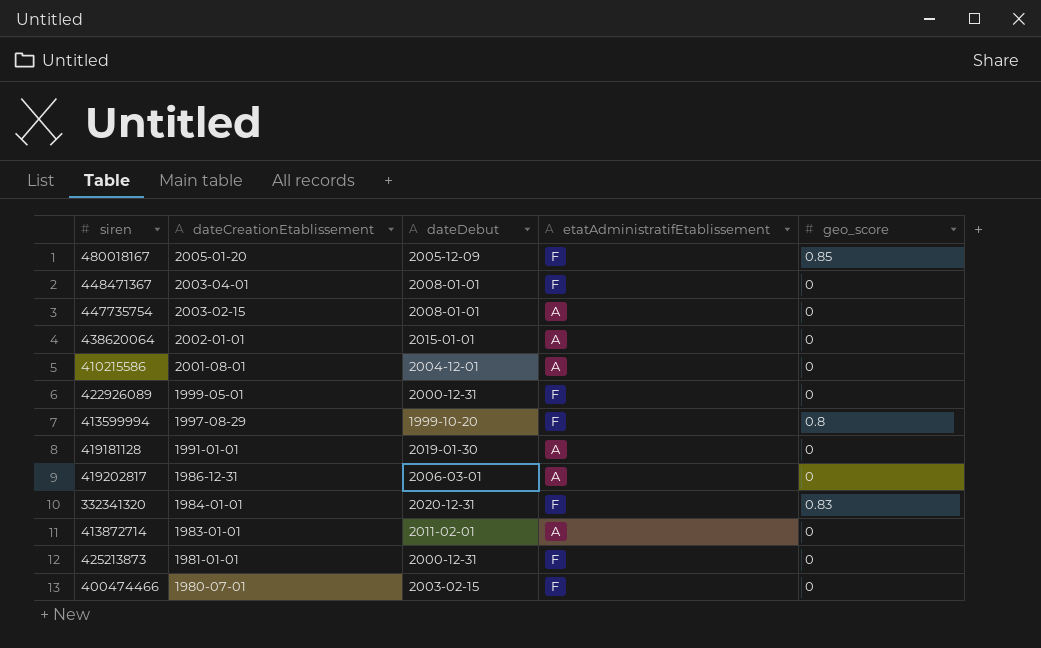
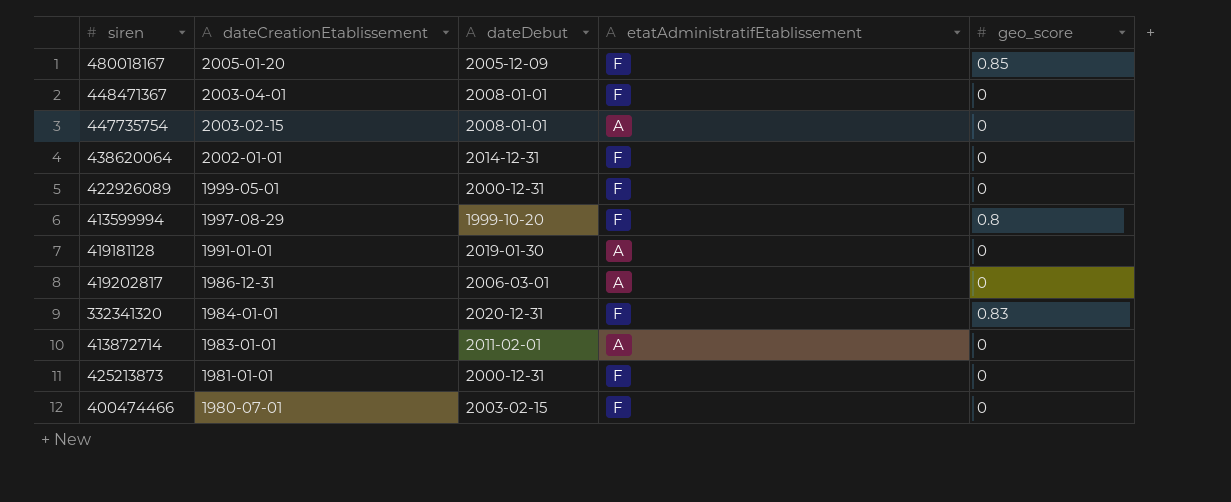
row 410215586: 2001-08-01 | 2004-12-01 | A | 0 -> none
438620064 | dateDebut: 2015-01-01 -> 2014-12-31
438620064 | etatAdministratifEtablissement: A -> F

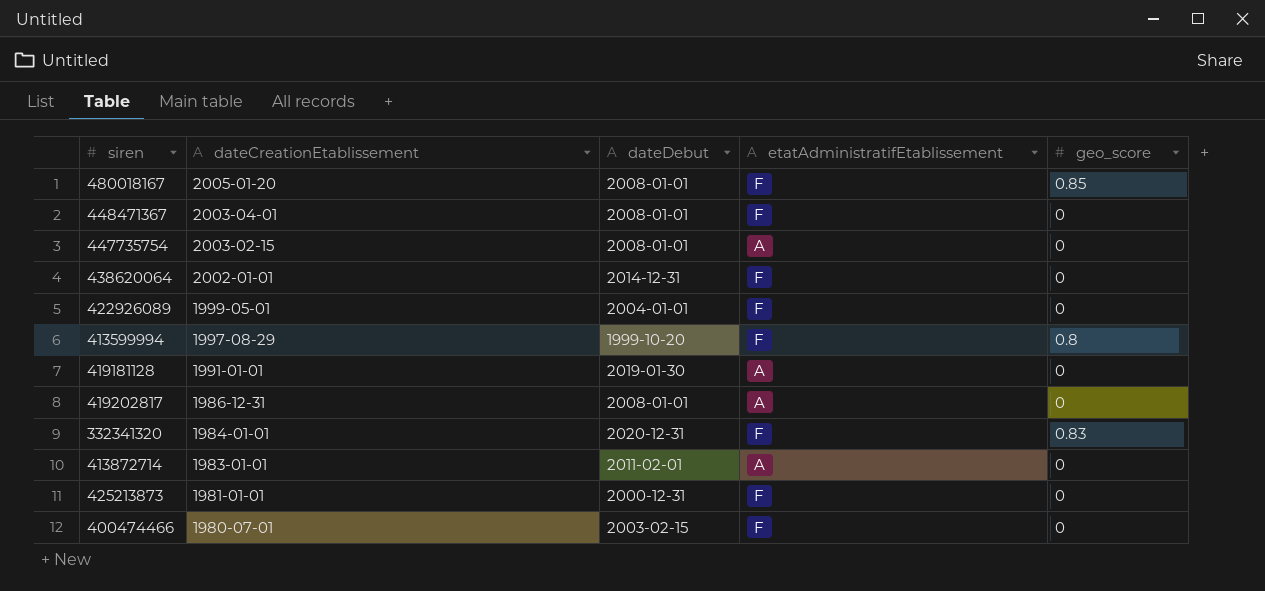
480018167 | dateDebut: 2005-12-09 -> 2008-01-01
422926089 | dateDebut: 2000-12-31 -> 2004-01-01
419202817 | dateDebut: 2006-03-01 -> 2008-01-01

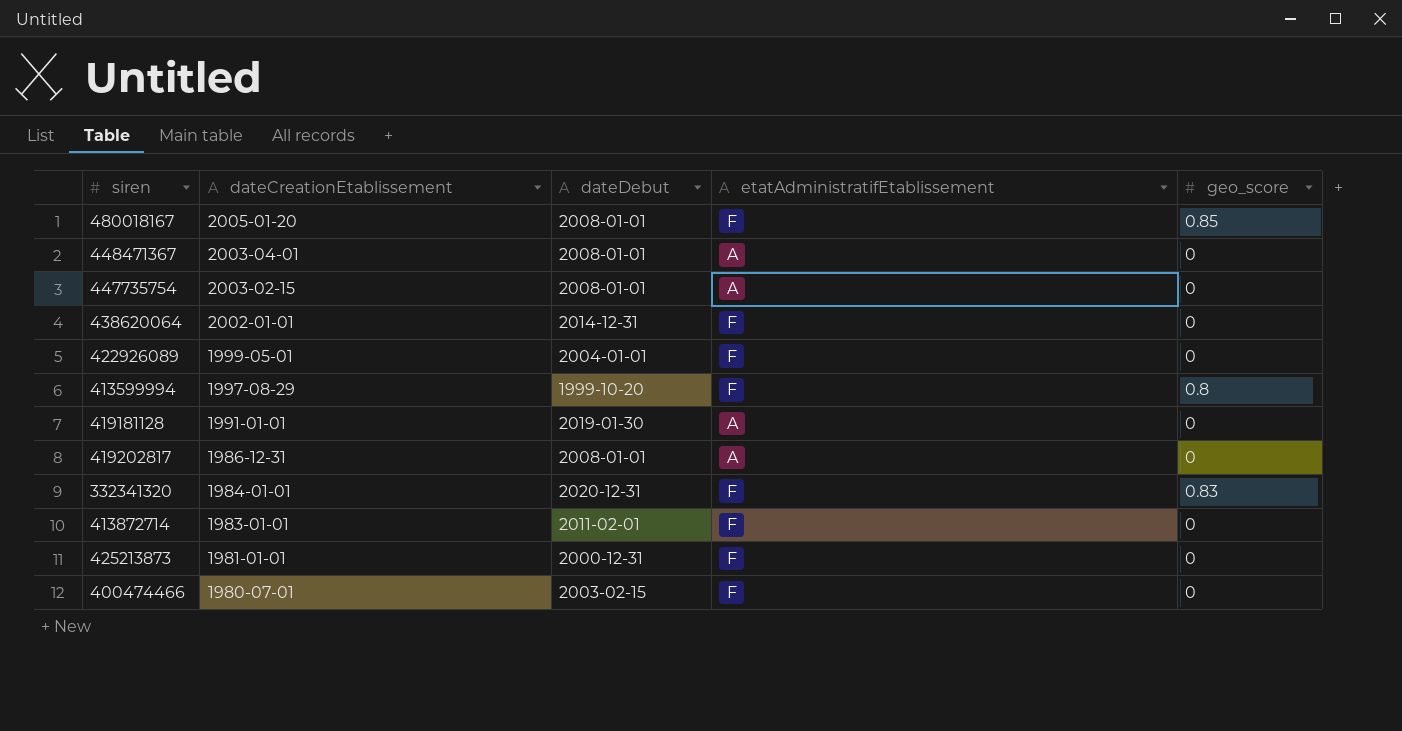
448471367 | etatAdministratifEtablissement: F -> A
413872714 | etatAdministratifEtablissement: A -> F

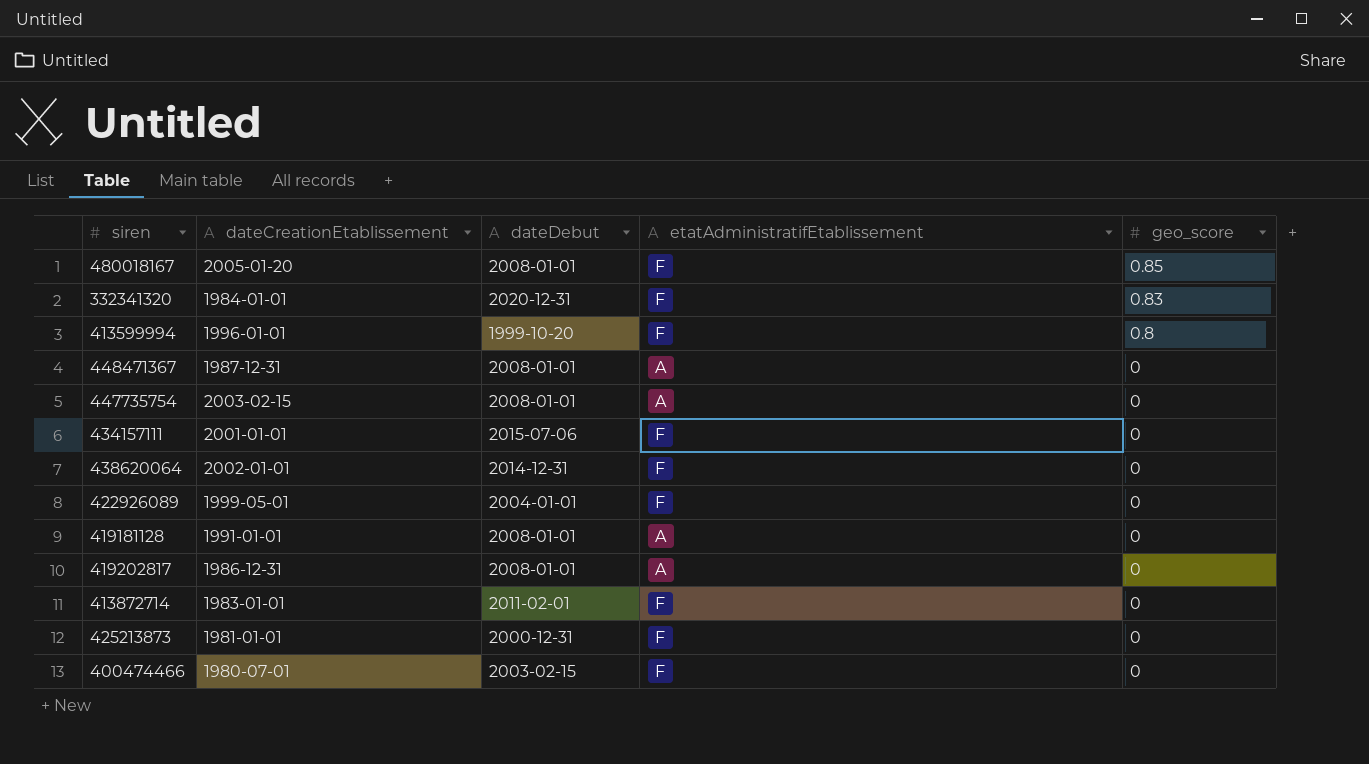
row order: dateCreationEtablissement descending -> geo_score descending
413599994 | dateCreationEtablissement: 1997-08-29 -> 1996-01-01
448471367 | dateCreationEtablissement: 2003-04-01 -> 1987-12-31
row 434157111: none -> 2001-01-01 | 2015-07-06 | F | 0
419181128 | dateDebut: 2019-01-30 -> 2008-01-01

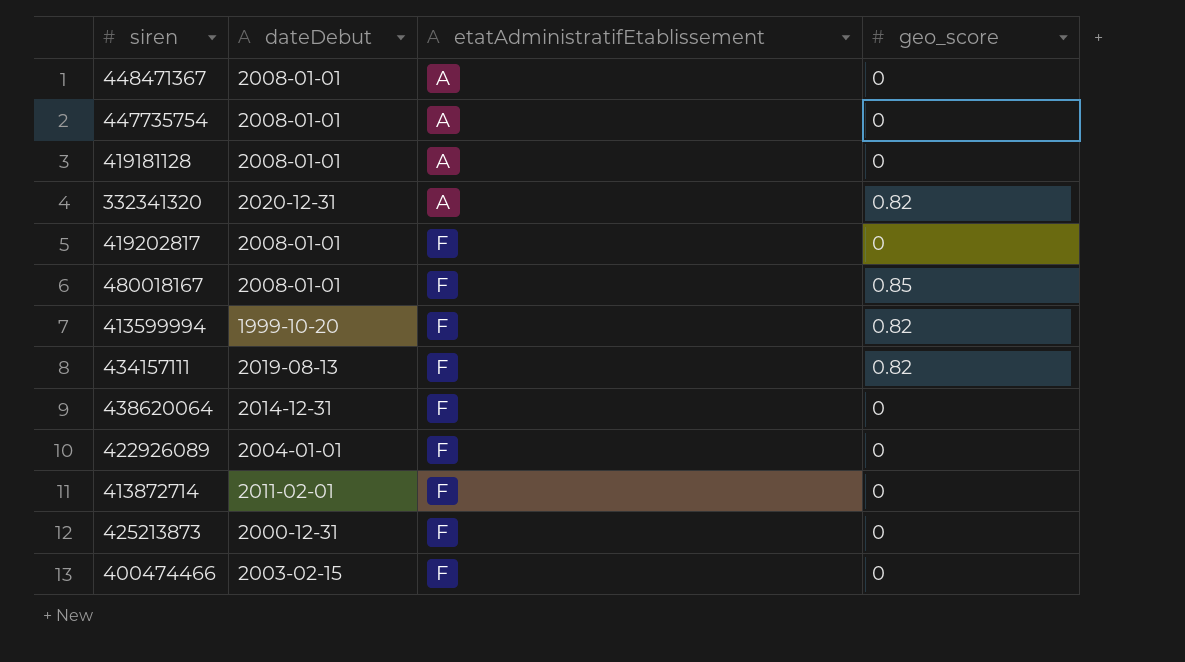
row order: geo_score descending -> etatAdministratifEtablissement ascending
column dateCreationEtablissement | position: 2 -> none
332341320 | etatAdministratifEtablissement: F -> A
332341320 | geo_score: 0.83 -> 0.82
419202817 | etatAdministratifEtablissement: A -> F
413599994 | geo_score: 0.8 -> 0.82
434157111 | dateDebut: 2015-07-06 -> 2019-08-13
434157111 | geo_score: 0 -> 0.82

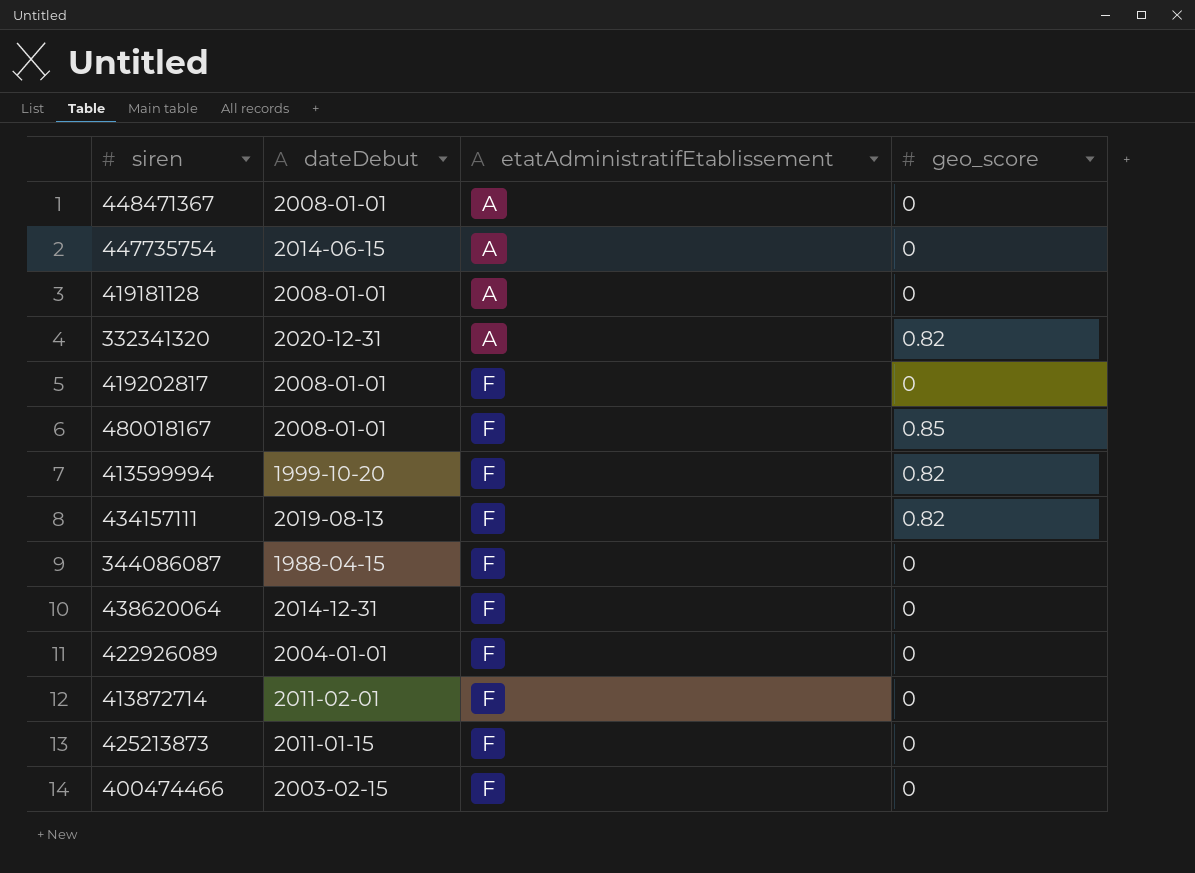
447735754 | dateDebut: 2008-01-01 -> 2014-06-15
row 344086087: none -> 1988-04-15 | F | 0
425213873 | dateDebut: 2000-12-31 -> 2011-01-15

